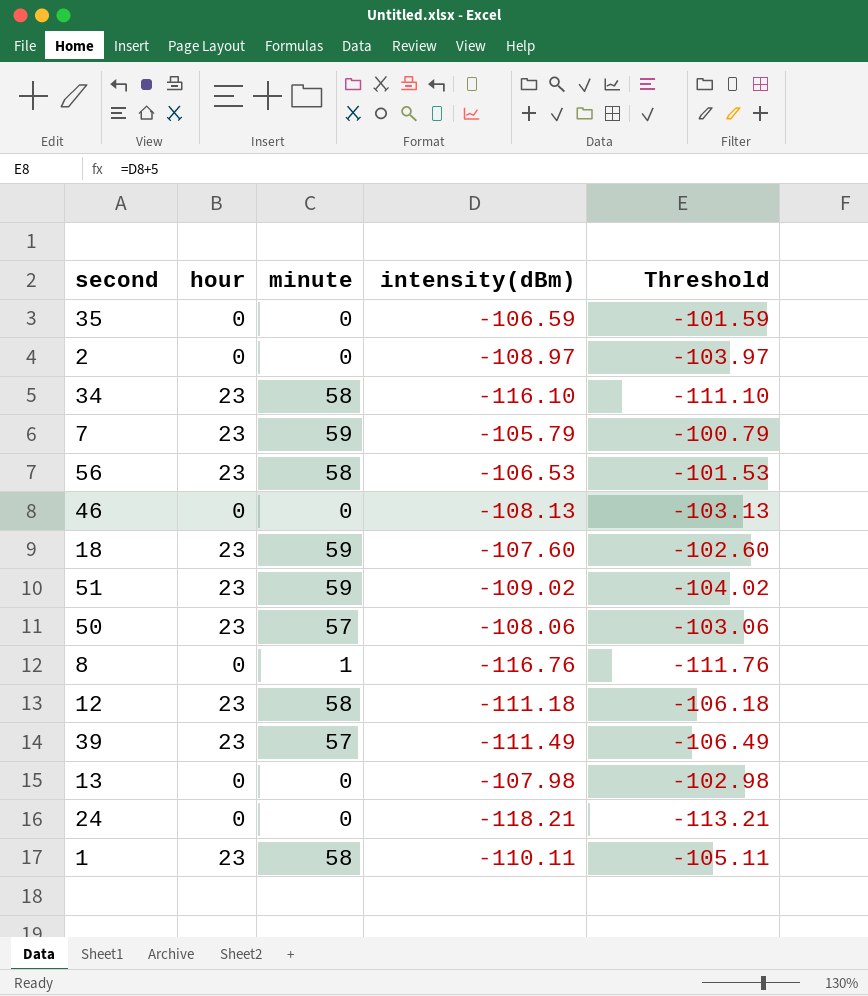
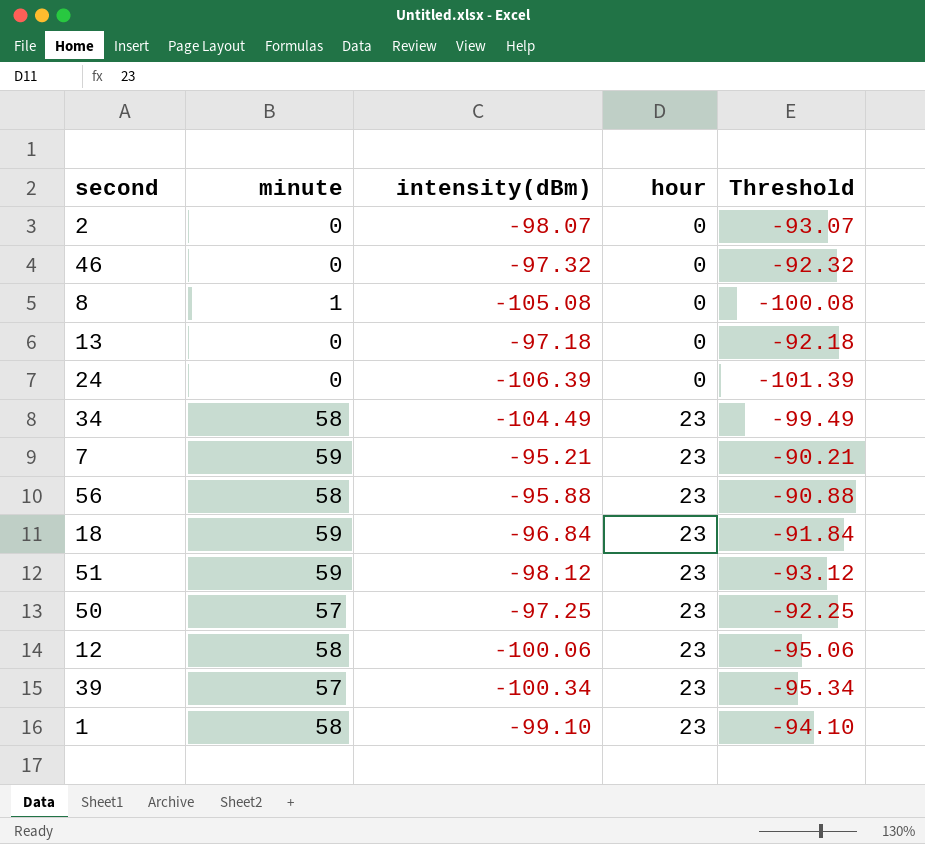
row order: none -> hour ascending
column hour | position: 2 -> 4
row 35: 0 | 0 | -106.59 | -101.59 -> none
2 | intensity(dBm): -108.97 -> -98.07
2 | Threshold: -103.97 -> -93.07
46 | intensity(dBm): -108.13 -> -97.32
46 | Threshold: -103.13 -> -92.32
8 | intensity(dBm): -116.76 -> -105.08
8 | Threshold: -111.76 -> -100.08
13 | intensity(dBm): -107.98 -> -97.18
13 | Threshold: -102.98 -> -92.18
24 | intensity(dBm): -118.21 -> -106.39
24 | Threshold: -113.21 -> -101.39
34 | intensity(dBm): -116.10 -> -104.49
34 | Threshold: -111.10 -> -99.49
7 | intensity(dBm): -105.79 -> -95.21
7 | Threshold: -100.79 -> -90.21
56 | intensity(dBm): -106.53 -> -95.88
56 | Threshold: -101.53 -> -90.88
18 | intensity(dBm): -107.60 -> -96.84
18 | Threshold: -102.60 -> -91.84
51 | intensity(dBm): -109.02 -> -98.12
51 | Threshold: -104.02 -> -93.12
50 | intensity(dBm): -108.06 -> -97.25
50 | Threshold: -103.06 -> -92.25
12 | intensity(dBm): -111.18 -> -100.06
12 | Threshold: -106.18 -> -95.06
39 | intensity(dBm): -111.49 -> -100.34
39 | Threshold: -106.49 -> -95.34
1 | intensity(dBm): -110.11 -> -99.10
1 | Threshold: -105.11 -> -94.10

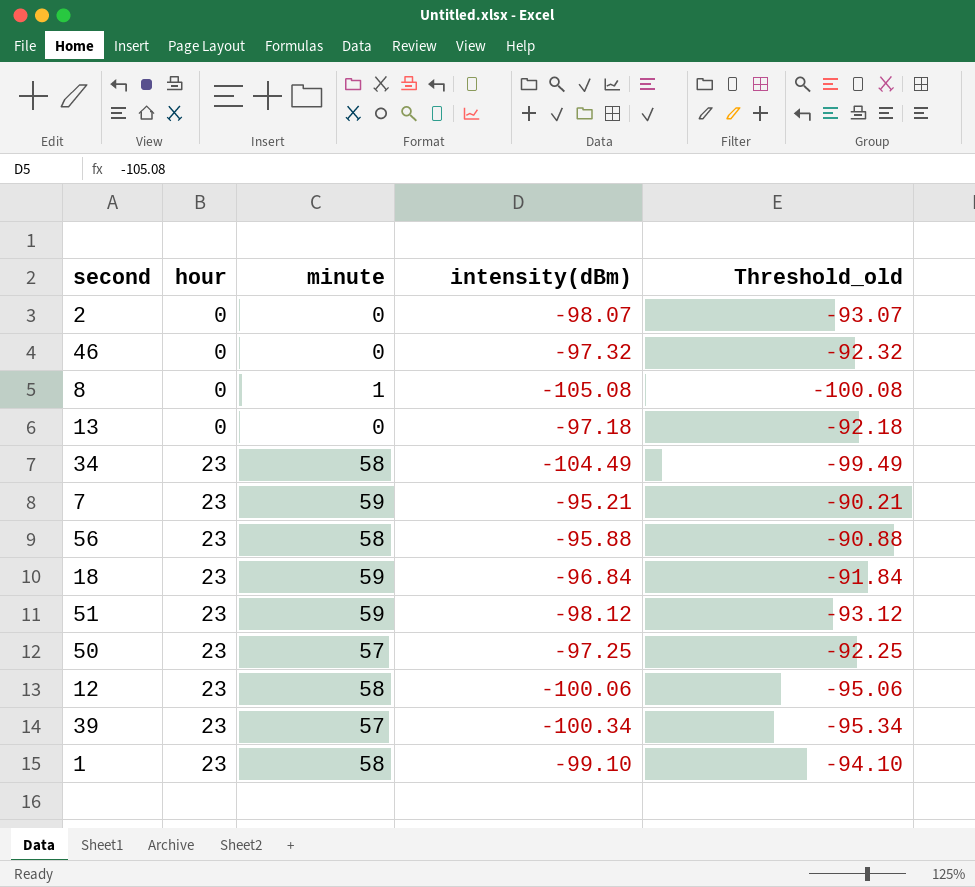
column hour | position: 4 -> 2
column name: Threshold -> Threshold_old
row 24: 0 | -106.39 | 0 | -101.39 -> none

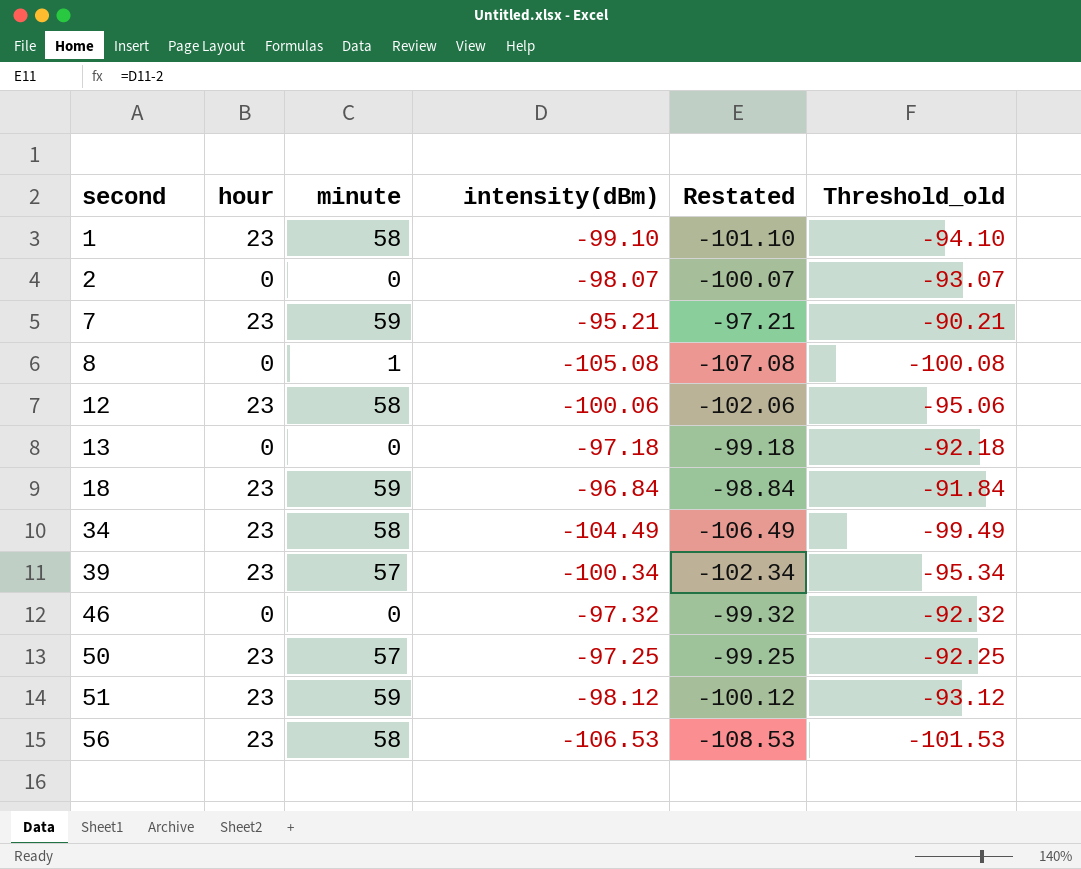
row order: hour ascending -> second ascending
column Restated | formula: none -> [intensity(dBm)] - 2
56 | intensity(dBm): -95.88 -> -106.53
56 | Threshold_old: -90.88 -> -101.53

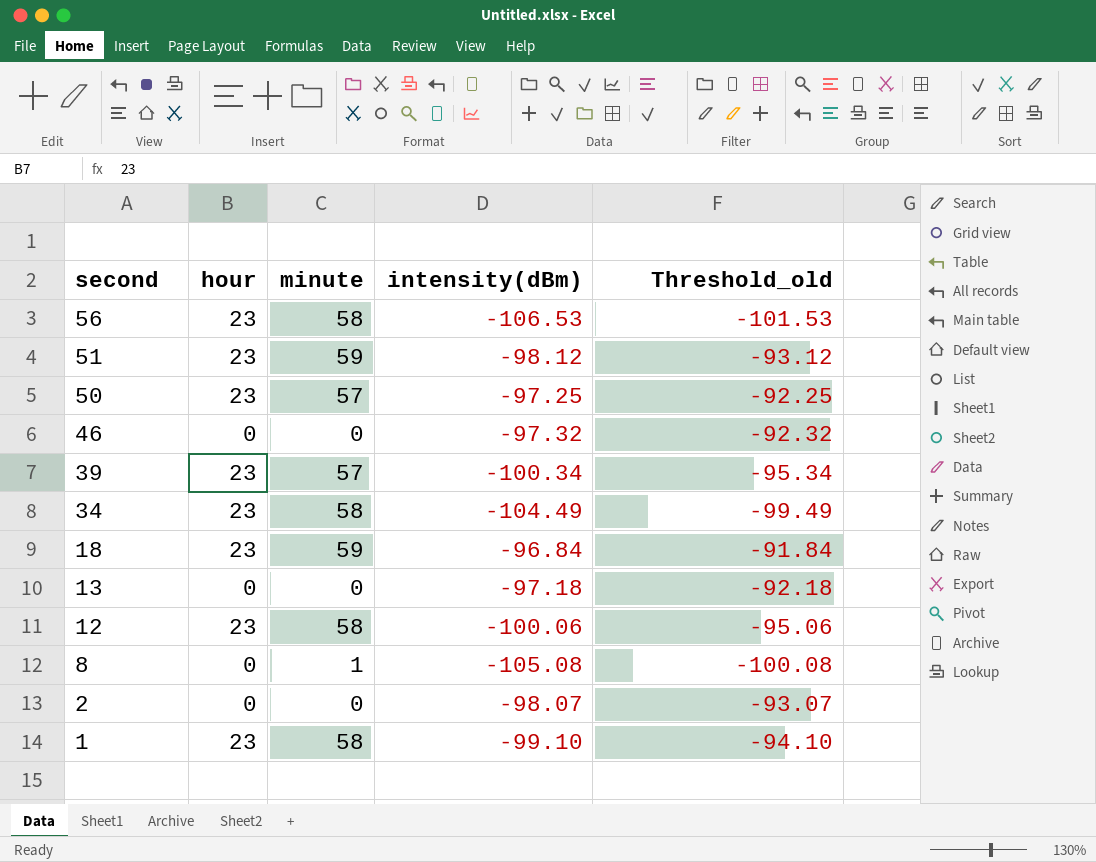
row order: second ascending -> second descending
column Restated | formula: [intensity(dBm)] - 2 -> none
row 7: 23 | 59 | -95.21 | -97.21 | -90.21 -> none

